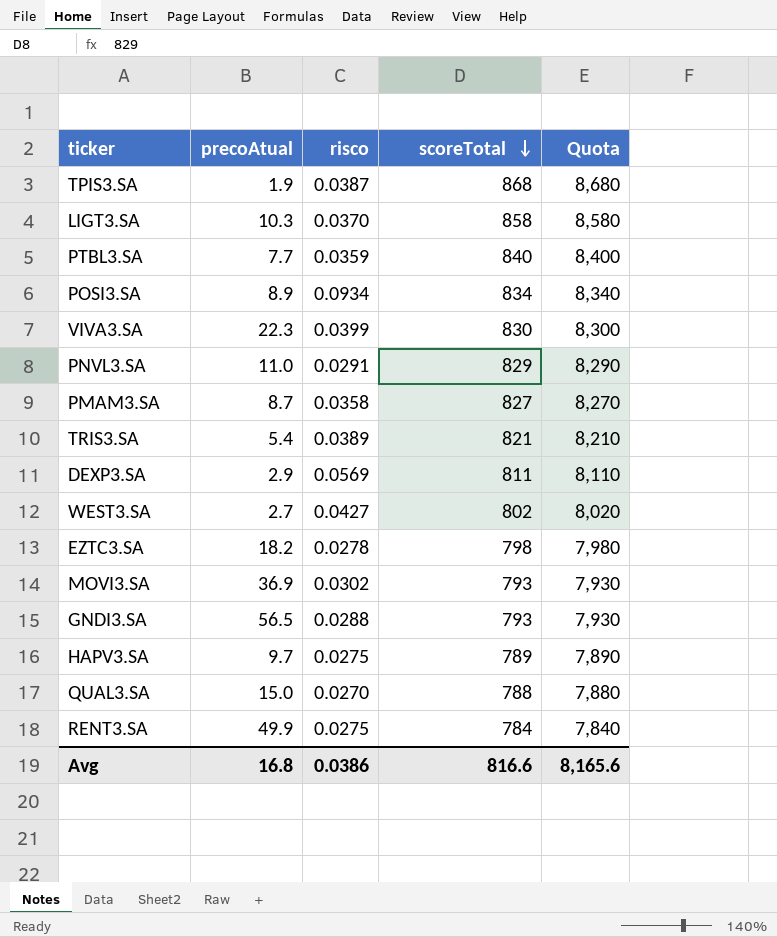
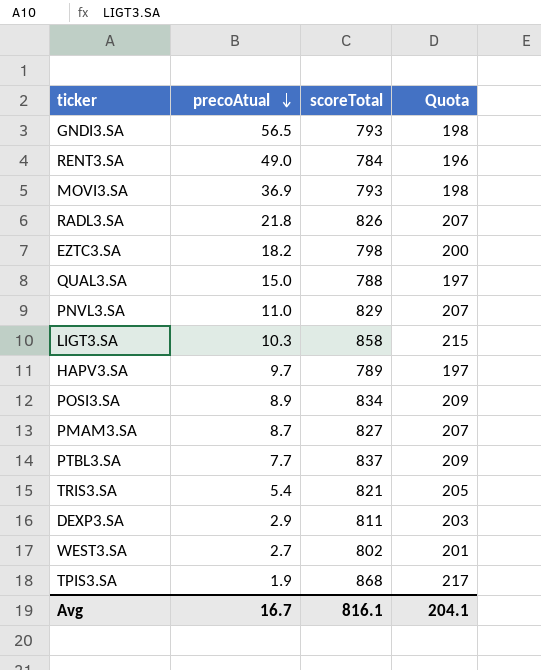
row order: scoreTotal descending -> precoAtual descending
column risco | position: 3 -> none
column Quota | formula: [scoreTotal] * 10 -> [scoreTotal] * 0.25
row VIVA3.SA: 22.3 | 0.0399 | 830 | 8,300 -> none
RENT3.SA | precoAtual: 49.9 -> 49.0
row RADL3.SA: none -> 21.8 | 826 | 207
PTBL3.SA | scoreTotal: 840 -> 837
Avg | precoAtual: 16.8 -> 16.7
Avg | scoreTotal: 816.6 -> 816.1
Avg | Quota: 8,165.6 -> 204.1

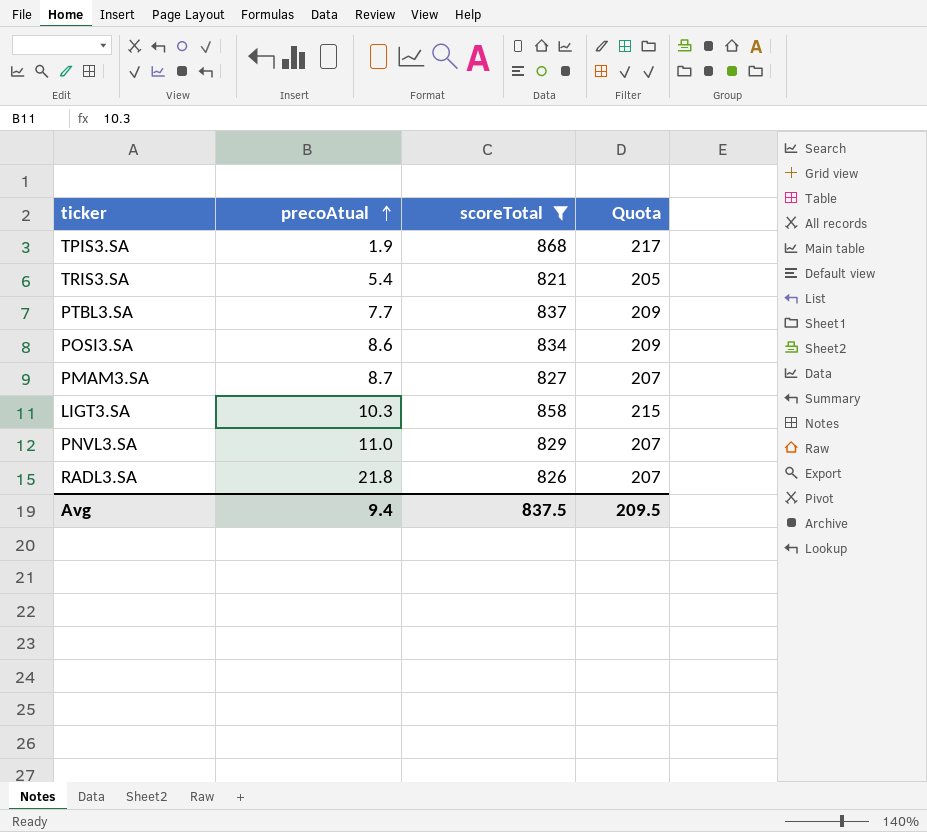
filter: none -> scoreTotal >= 821
row order: precoAtual descending -> precoAtual ascending
POSI3.SA | precoAtual: 8.9 -> 8.6
Avg | precoAtual: 16.7 -> 9.4
Avg | scoreTotal: 816.1 -> 837.5
Avg | Quota: 204.1 -> 209.5

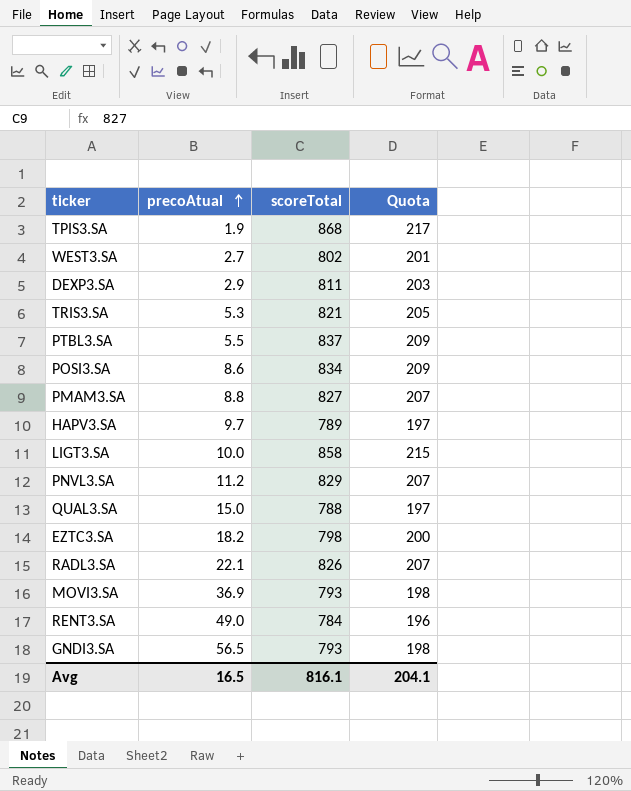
filter: scoreTotal >= 821 -> none
TRIS3.SA | precoAtual: 5.4 -> 5.3
PTBL3.SA | precoAtual: 7.7 -> 5.5
PMAM3.SA | precoAtual: 8.7 -> 8.8
LIGT3.SA | precoAtual: 10.3 -> 10.0
PNVL3.SA | precoAtual: 11.0 -> 11.2
RADL3.SA | precoAtual: 21.8 -> 22.1
Avg | precoAtual: 9.4 -> 16.5
Avg | scoreTotal: 837.5 -> 816.1
Avg | Quota: 209.5 -> 204.1

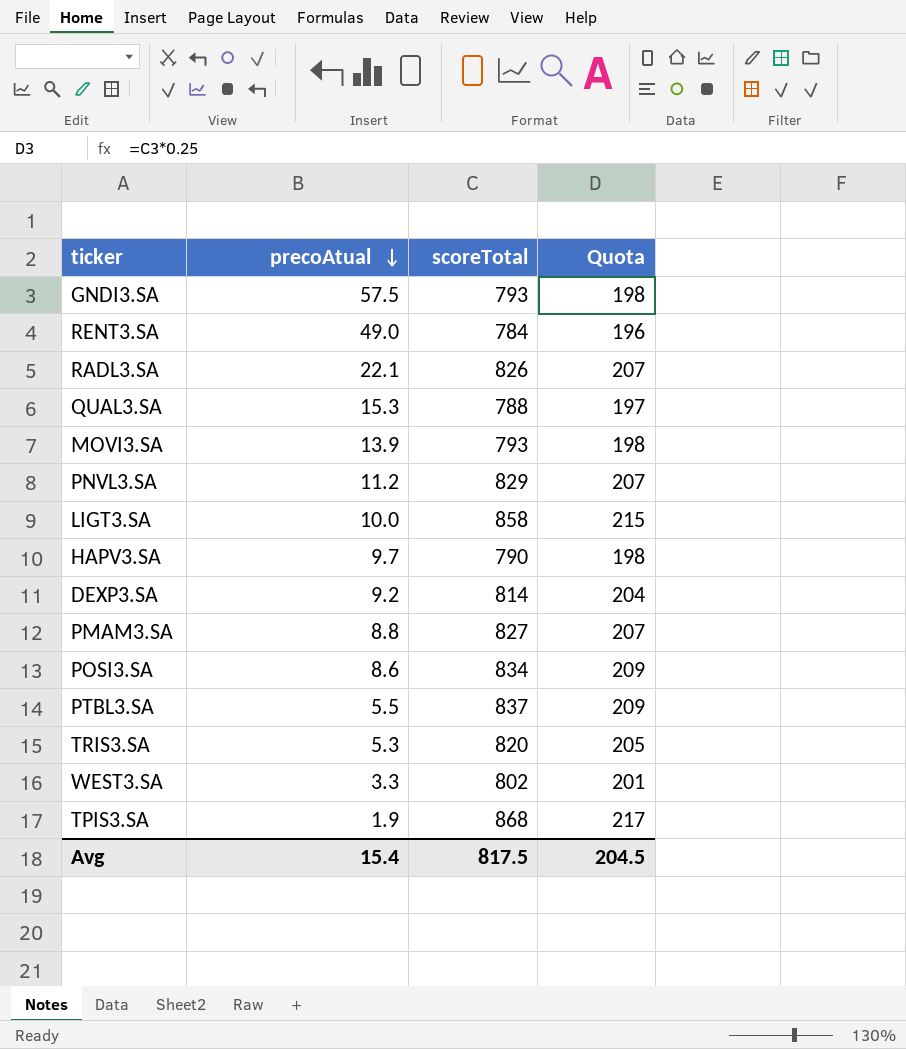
row order: precoAtual ascending -> precoAtual descending
row EZTC3.SA: 18.2 | 798 | 200 -> none
GNDI3.SA | precoAtual: 56.5 -> 57.5
QUAL3.SA | precoAtual: 15.0 -> 15.3
MOVI3.SA | precoAtual: 36.9 -> 13.9
HAPV3.SA | scoreTotal: 789 -> 790
HAPV3.SA | Quota: 197 -> 198
DEXP3.SA | precoAtual: 2.9 -> 9.2
DEXP3.SA | scoreTotal: 811 -> 814
DEXP3.SA | Quota: 203 -> 204
TRIS3.SA | scoreTotal: 821 -> 820
WEST3.SA | precoAtual: 2.7 -> 3.3
Avg | precoAtual: 16.5 -> 15.4
Avg | scoreTotal: 816.1 -> 817.5
Avg | Quota: 204.1 -> 204.5

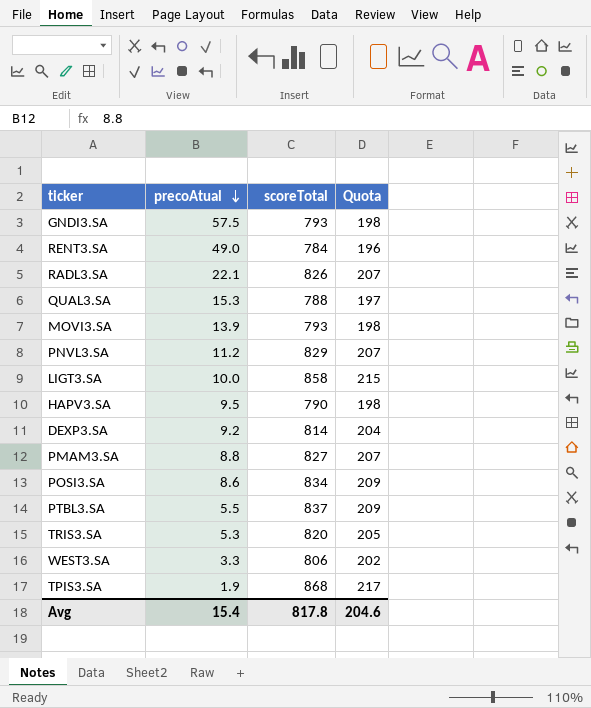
HAPV3.SA | precoAtual: 9.7 -> 9.5
WEST3.SA | scoreTotal: 802 -> 806
WEST3.SA | Quota: 201 -> 202
Avg | scoreTotal: 817.5 -> 817.8
Avg | Quota: 204.5 -> 204.6

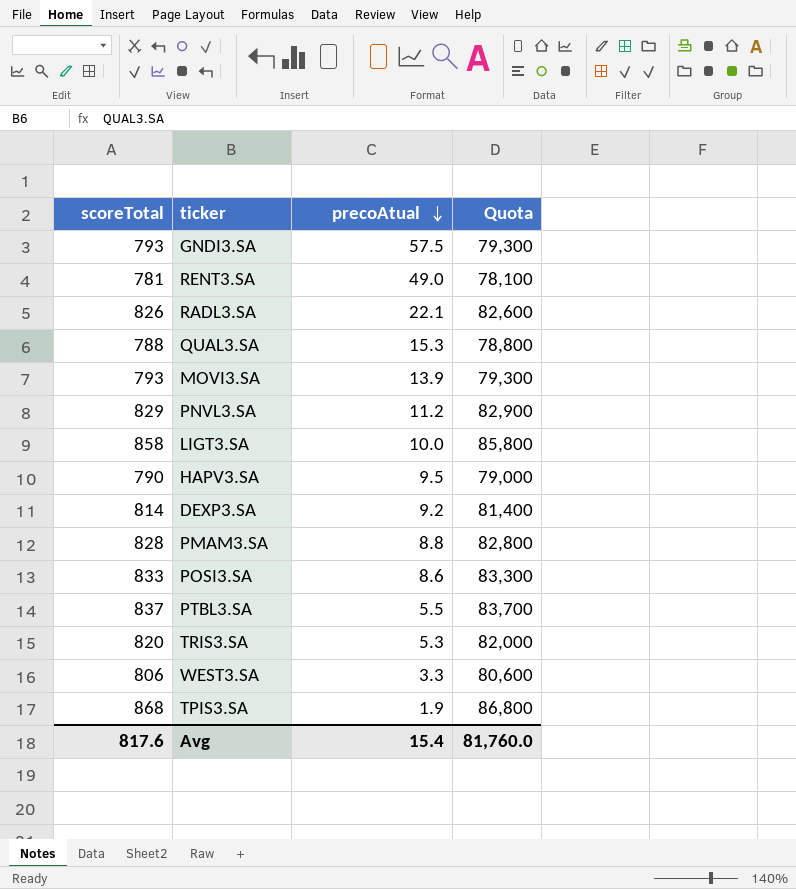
column scoreTotal | position: 3 -> 1
column Quota | formula: [scoreTotal] * 0.25 -> [scoreTotal] * 100
RENT3.SA | scoreTotal: 784 -> 781
PMAM3.SA | scoreTotal: 827 -> 828
POSI3.SA | scoreTotal: 834 -> 833
Avg | scoreTotal: 817.8 -> 817.6
Avg | Quota: 204.6 -> 81,760.0

